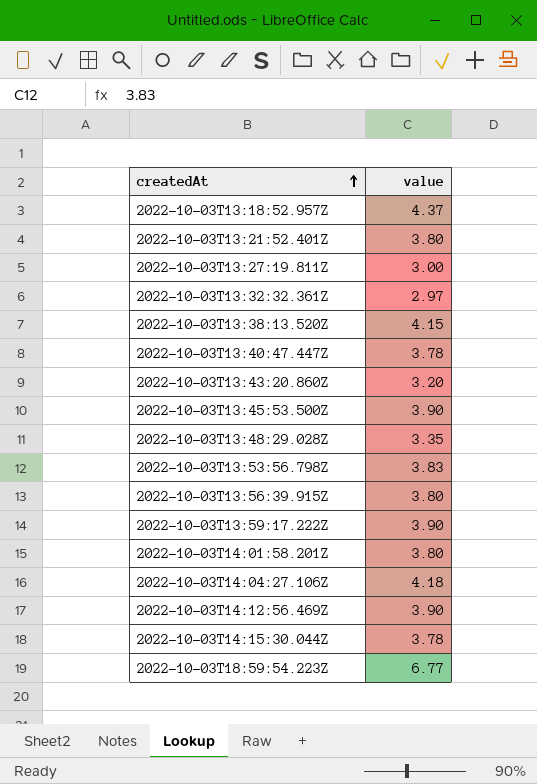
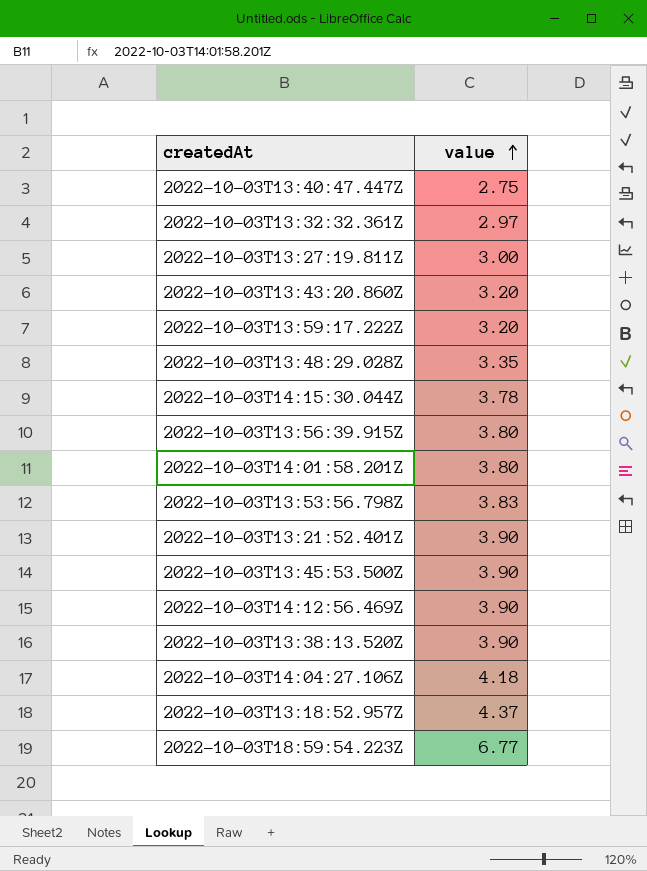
row order: createdAt ascending -> value ascending
2022-10-03T13:40:47.447Z | value: 3.78 -> 2.75
2022-10-03T13:59:17.222Z | value: 3.90 -> 3.20
2022-10-03T13:21:52.401Z | value: 3.80 -> 3.90
2022-10-03T13:38:13.520Z | value: 4.15 -> 3.90

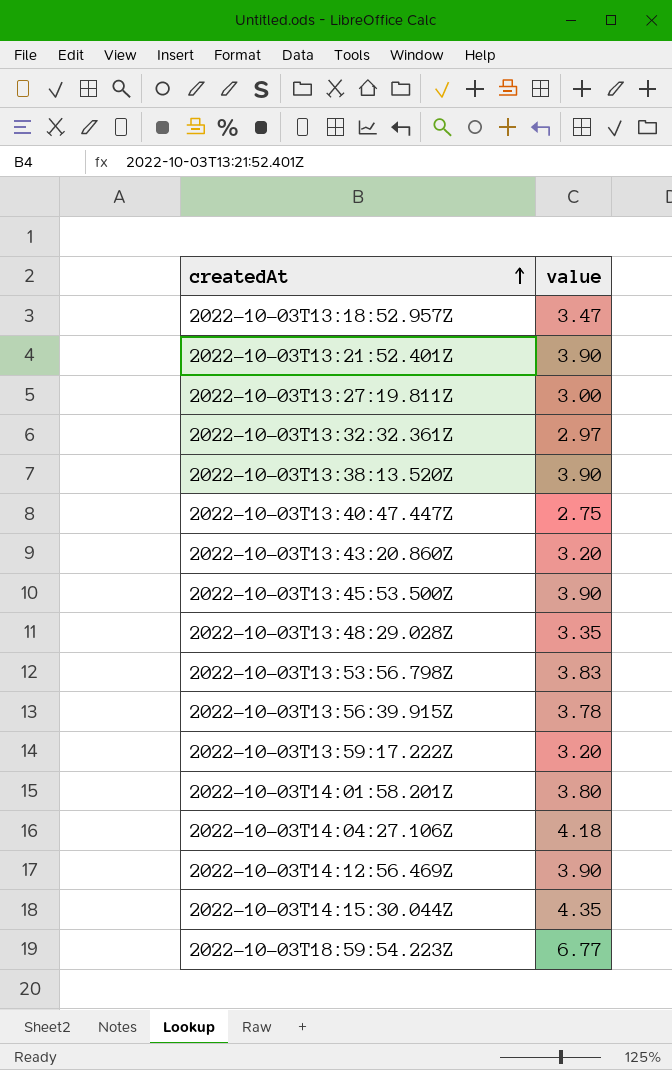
row order: value ascending -> createdAt ascending
2022-10-03T13:18:52.957Z | value: 4.37 -> 3.47
2022-10-03T13:56:39.915Z | value: 3.80 -> 3.78
2022-10-03T14:15:30.044Z | value: 3.78 -> 4.35

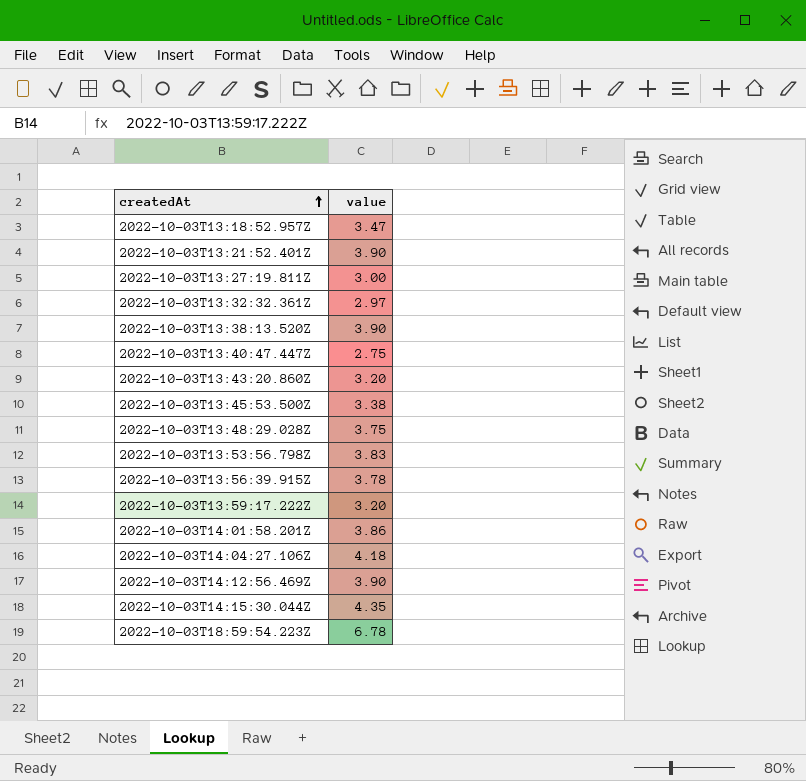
2022-10-03T13:45:53.500Z | value: 3.90 -> 3.38
2022-10-03T13:48:29.028Z | value: 3.35 -> 3.75
2022-10-03T14:01:58.201Z | value: 3.80 -> 3.86
2022-10-03T18:59:54.223Z | value: 6.77 -> 6.78

